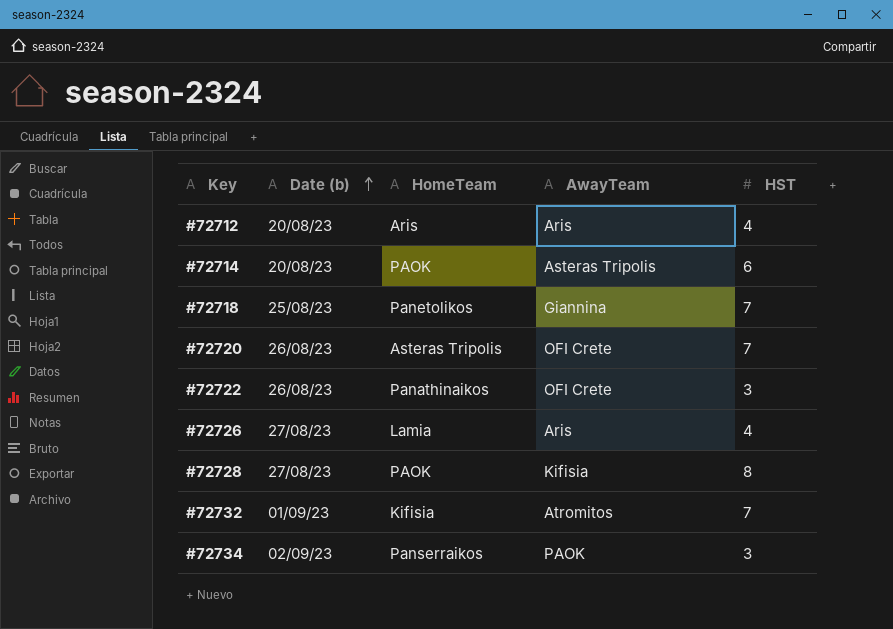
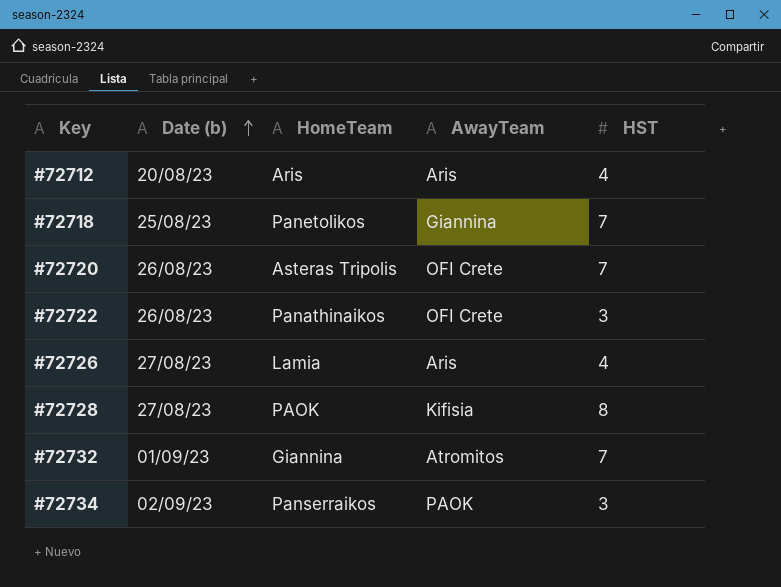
row #72714: 20/08/23 | PAOK | Asteras Tripolis | 6 -> none
#72732 | HomeTeam: Kifisia -> Giannina

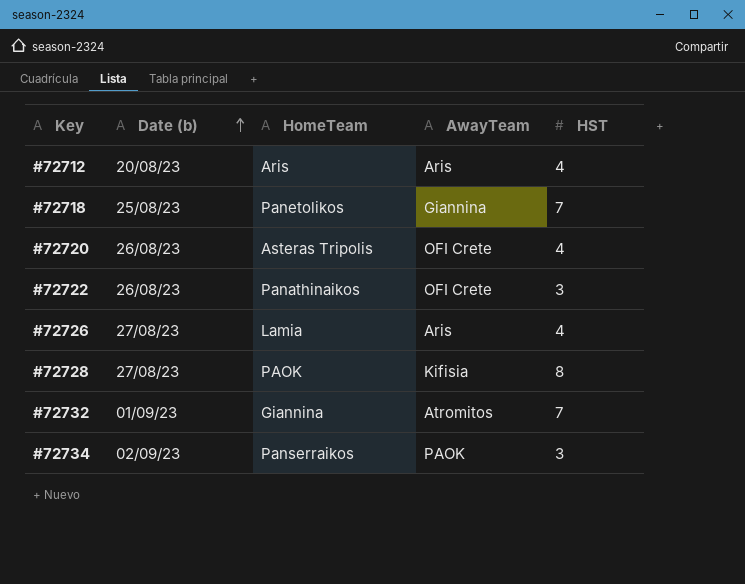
#72720 | HST: 7 -> 4

